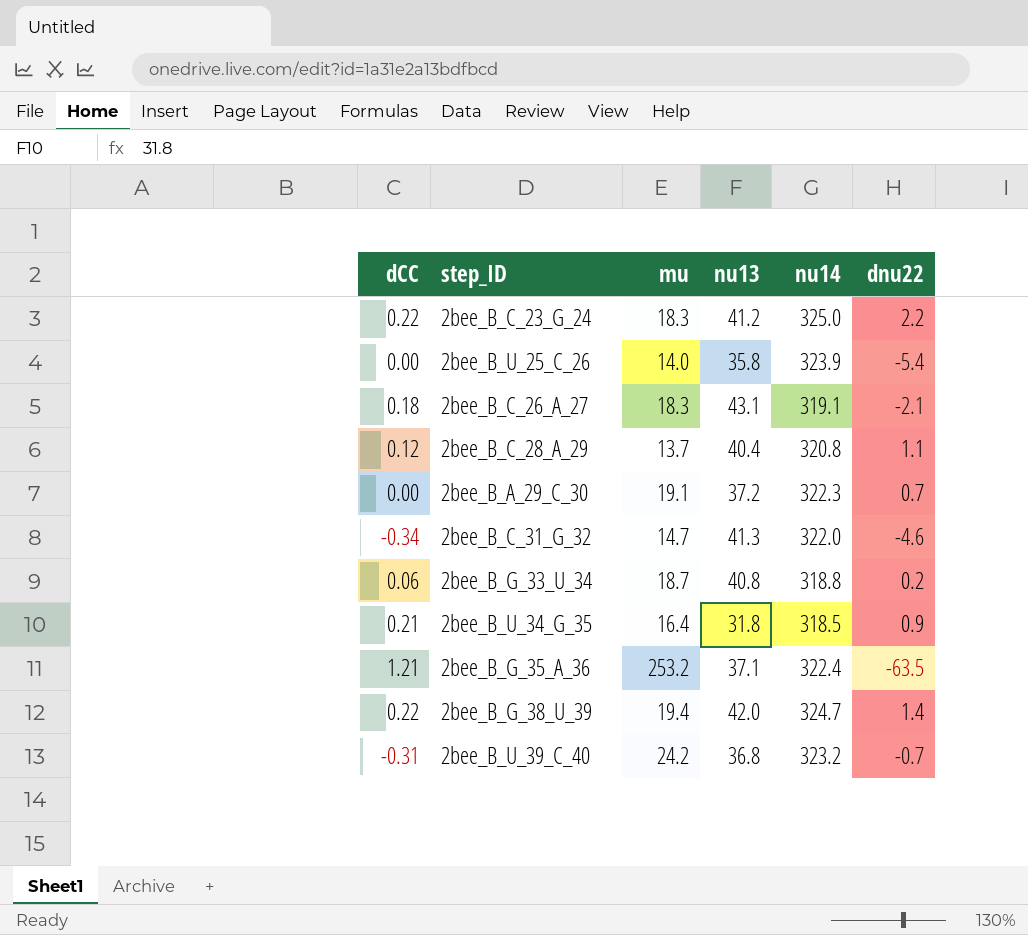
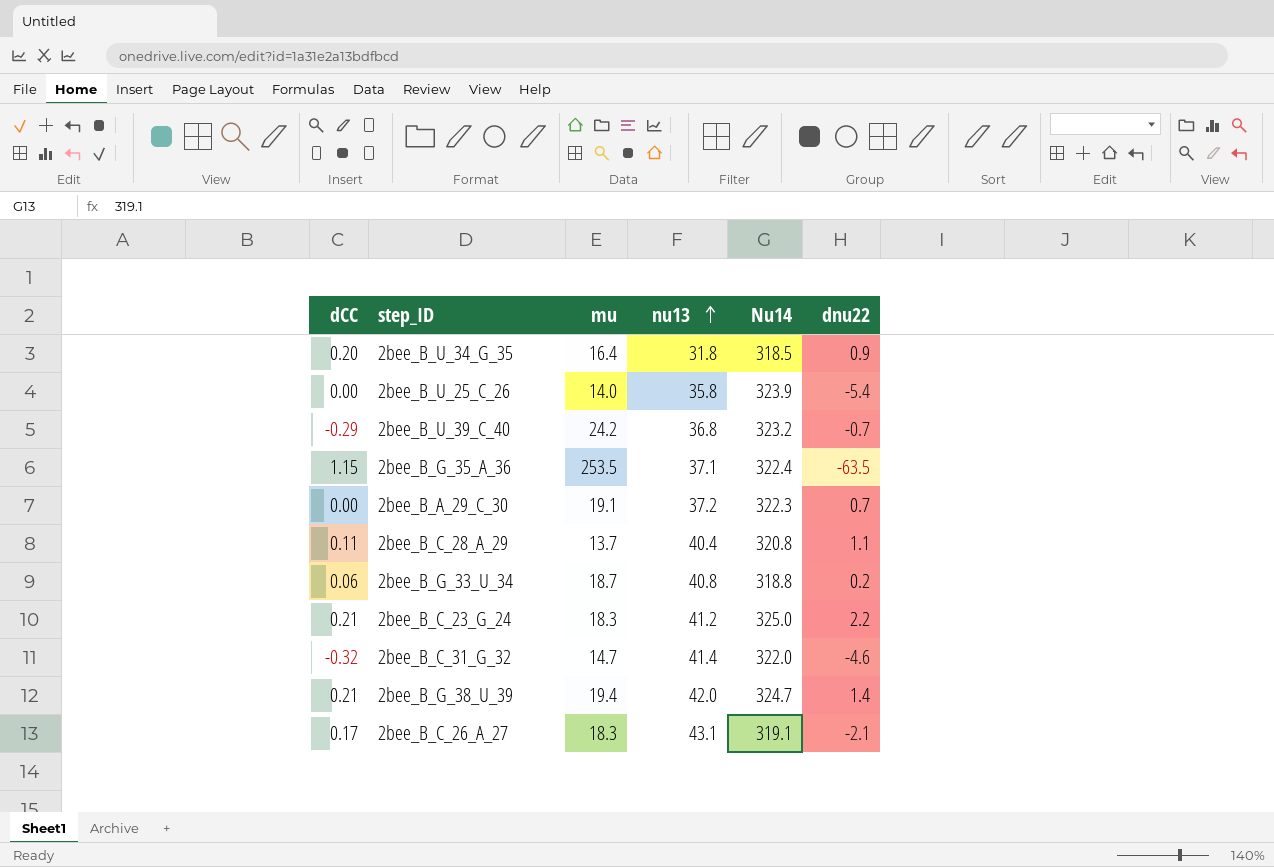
row order: none -> nu13 ascending
column name: nu14 -> Nu14
2bee_B_U_34_G_35 | dCC: 0.21 -> 0.20
2bee_B_U_39_C_40 | dCC: -0.31 -> -0.29
2bee_B_G_35_A_36 | dCC: 1.21 -> 1.15
2bee_B_G_35_A_36 | mu: 253.2 -> 253.5
2bee_B_C_28_A_29 | dCC: 0.12 -> 0.11
2bee_B_C_23_G_24 | dCC: 0.22 -> 0.21
2bee_B_C_31_G_32 | dCC: -0.34 -> -0.32
2bee_B_C_31_G_32 | nu13: 41.3 -> 41.4
2bee_B_G_38_U_39 | dCC: 0.22 -> 0.21
2bee_B_C_26_A_27 | dCC: 0.18 -> 0.17

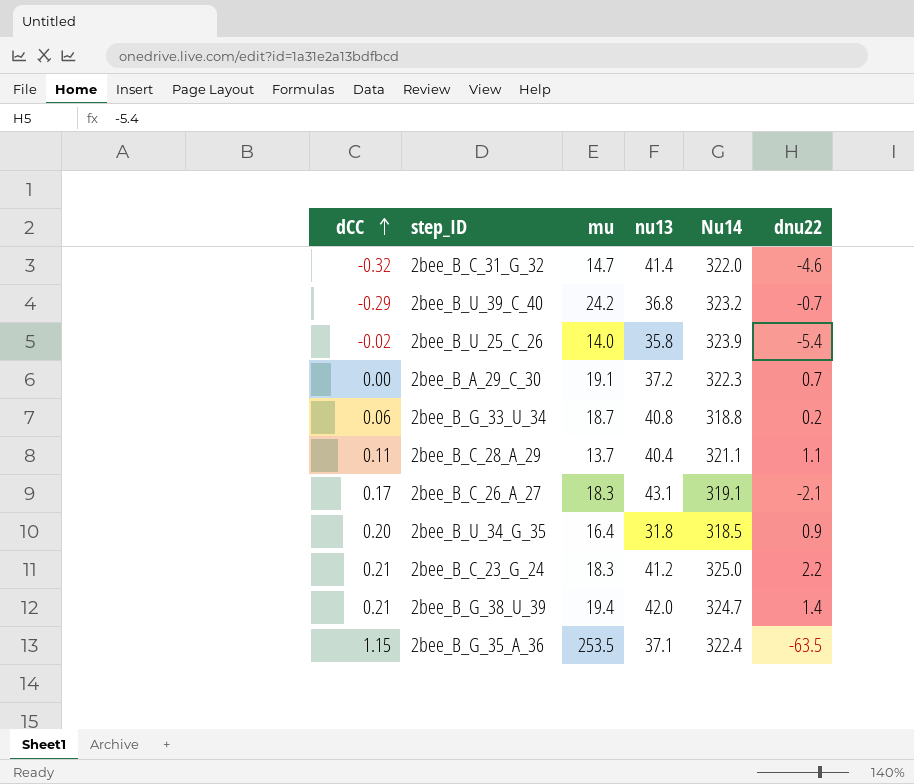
row order: nu13 ascending -> dCC ascending
2bee_B_U_25_C_26 | dCC: 0.00 -> -0.02
2bee_B_C_28_A_29 | Nu14: 320.8 -> 321.1

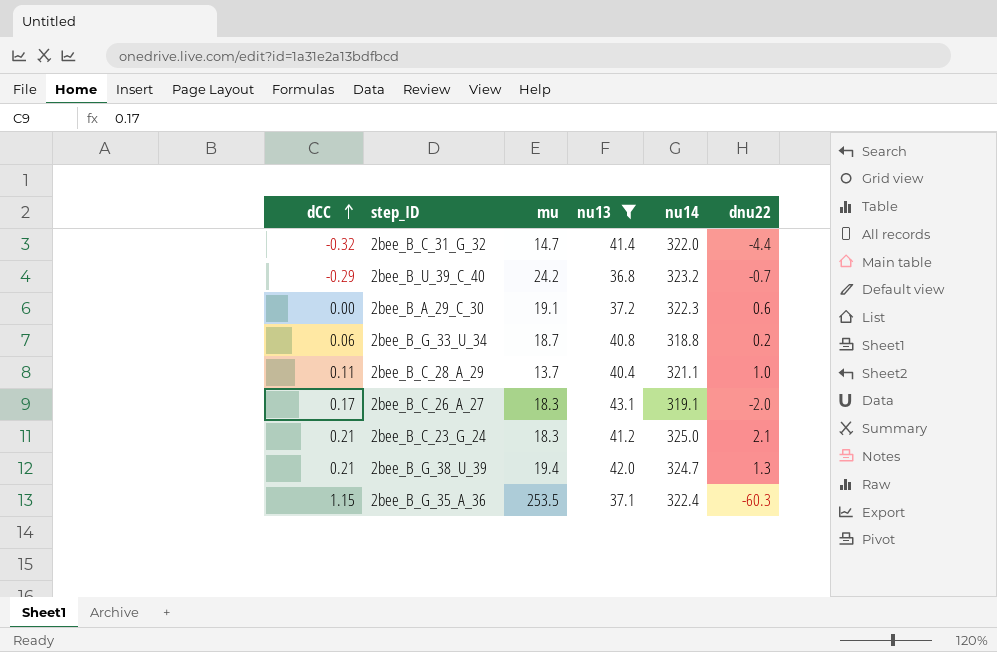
filter: none -> nu13 >= 36.8
column name: Nu14 -> nu14
2bee_B_C_31_G_32 | dnu22: -4.6 -> -4.4
2bee_B_A_29_C_30 | dnu22: 0.7 -> 0.6
2bee_B_C_28_A_29 | dnu22: 1.1 -> 1.0
2bee_B_C_26_A_27 | dnu22: -2.1 -> -2.0
2bee_B_C_23_G_24 | dnu22: 2.2 -> 2.1
2bee_B_G_38_U_39 | dnu22: 1.4 -> 1.3
2bee_B_G_35_A_36 | dnu22: -63.5 -> -60.3

